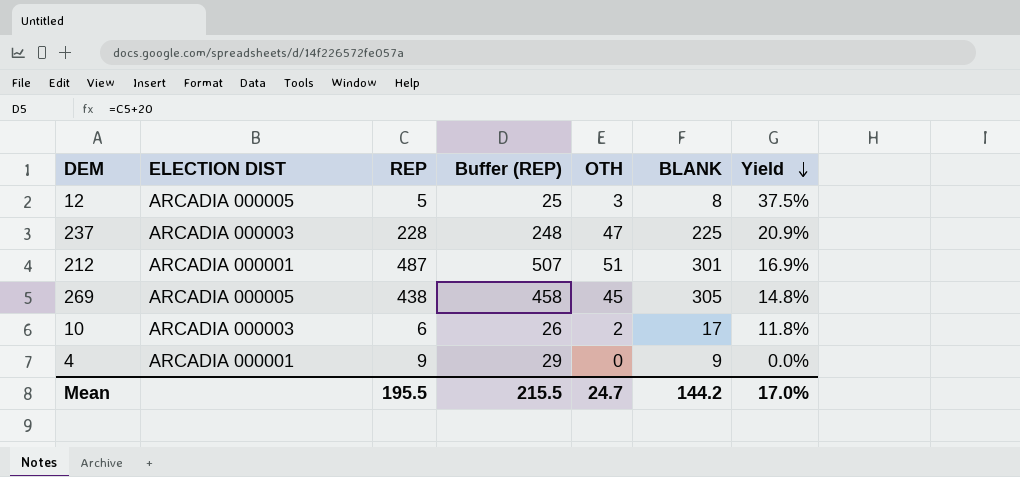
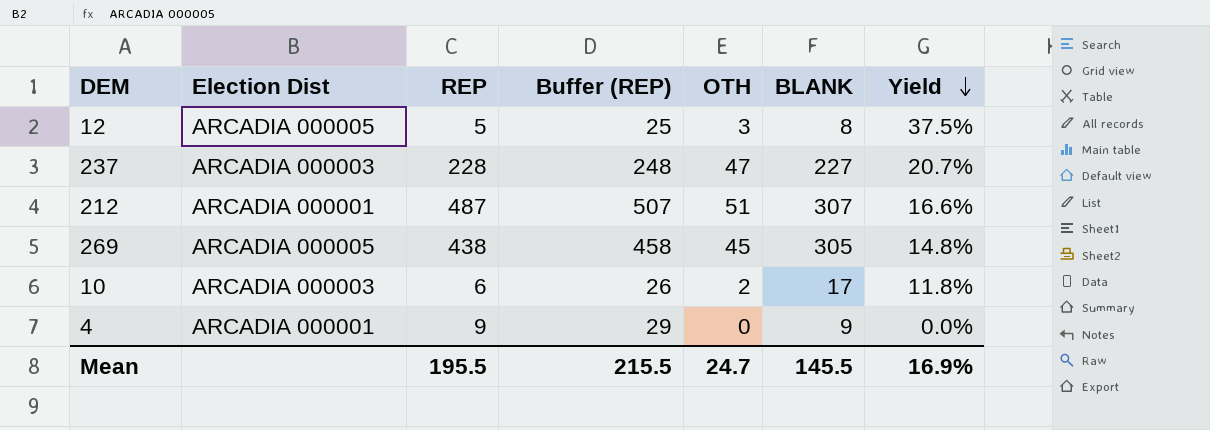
column name: ELECTION DIST -> Election Dist
237 | BLANK: 225 -> 227
237 | Yield: 20.9% -> 20.7%
212 | BLANK: 301 -> 307
212 | Yield: 16.9% -> 16.6%
Mean | BLANK: 144.2 -> 145.5
Mean | Yield: 17.0% -> 16.9%

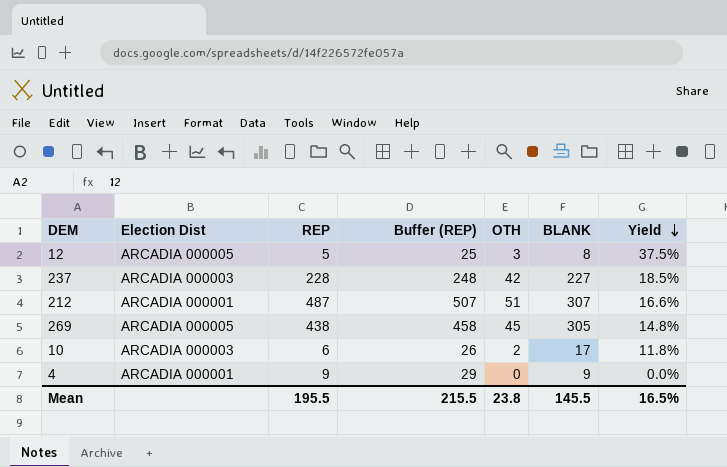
237 | OTH: 47 -> 42
237 | Yield: 20.7% -> 18.5%
Mean | OTH: 24.7 -> 23.8
Mean | Yield: 16.9% -> 16.5%

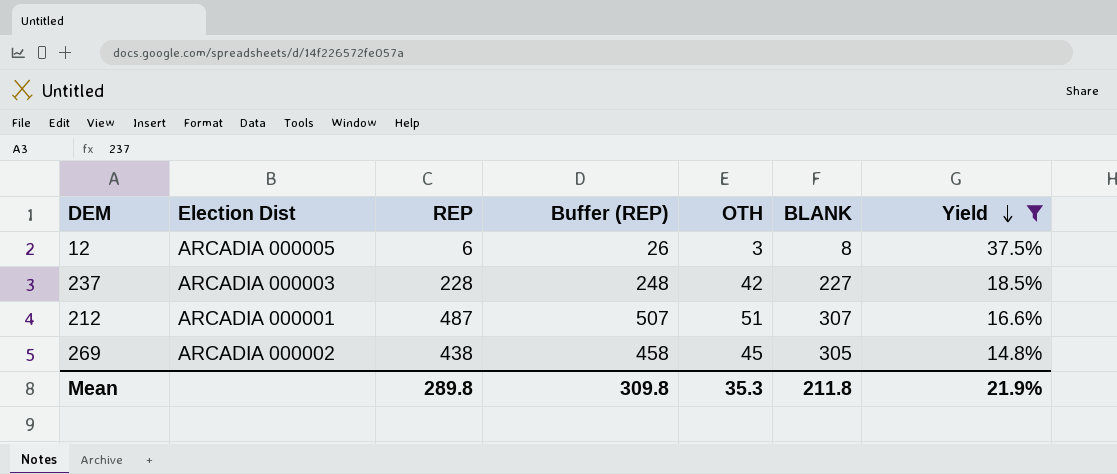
filter: none -> Yield >= 14.8%
12 | REP: 5 -> 6
12 | Buffer (REP): 25 -> 26
269 | Election Dist: ARCADIA 000005 -> ARCADIA 000002
Mean | REP: 195.5 -> 289.8
Mean | Buffer (REP): 215.5 -> 309.8
Mean | OTH: 23.8 -> 35.3
Mean | BLANK: 145.5 -> 211.8
Mean | Yield: 16.5% -> 21.9%

